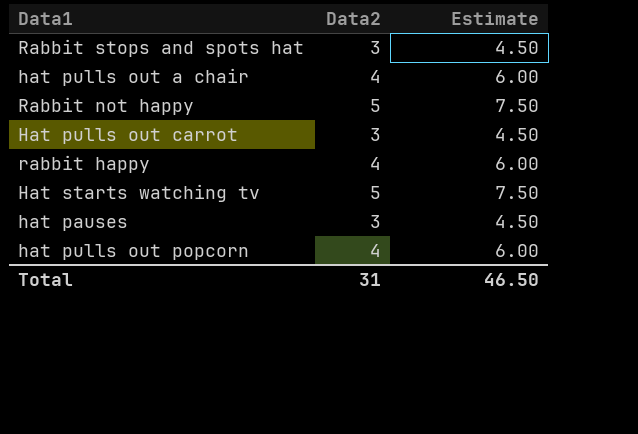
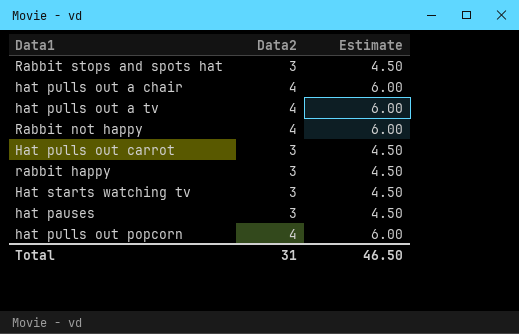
row hat pulls out a tv: none -> 4 | 6.00
Rabbit not happy | Data2: 5 -> 4
Rabbit not happy | Estimate: 7.50 -> 6.00
rabbit happy | Data2: 4 -> 3
rabbit happy | Estimate: 6.00 -> 4.50
Hat starts watching tv | Data2: 5 -> 3
Hat starts watching tv | Estimate: 7.50 -> 4.50

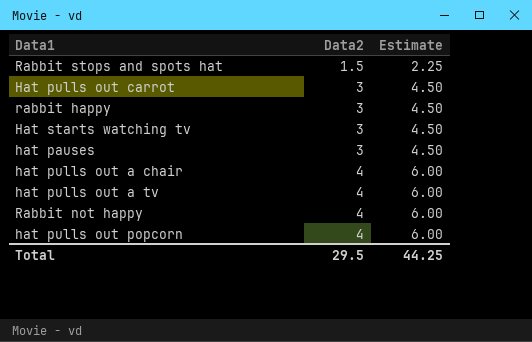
row order: none -> Data2 ascending
Rabbit stops and spots hat | Data2: 3 -> 1.5
Rabbit stops and spots hat | Estimate: 4.50 -> 2.25
Total | Data2: 31 -> 29.5
Total | Estimate: 46.50 -> 44.25

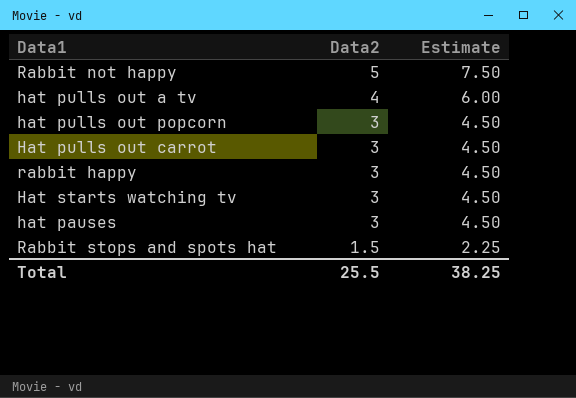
row order: Data2 ascending -> Data2 descending
row hat pulls out a chair: 4 | 6.00 -> none
Rabbit not happy | Data2: 4 -> 5
Rabbit not happy | Estimate: 6.00 -> 7.50
hat pulls out popcorn | Data2: 4 -> 3
hat pulls out popcorn | Estimate: 6.00 -> 4.50
Total | Data2: 29.5 -> 25.5
Total | Estimate: 44.25 -> 38.25

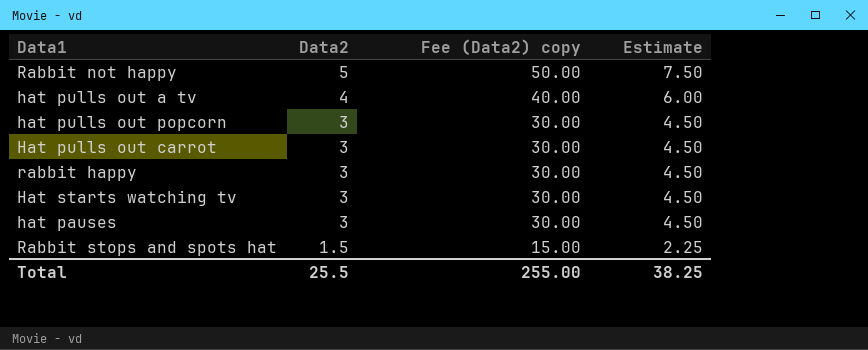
column Fee (Data2) copy | formula: none -> [Data2] * 10

